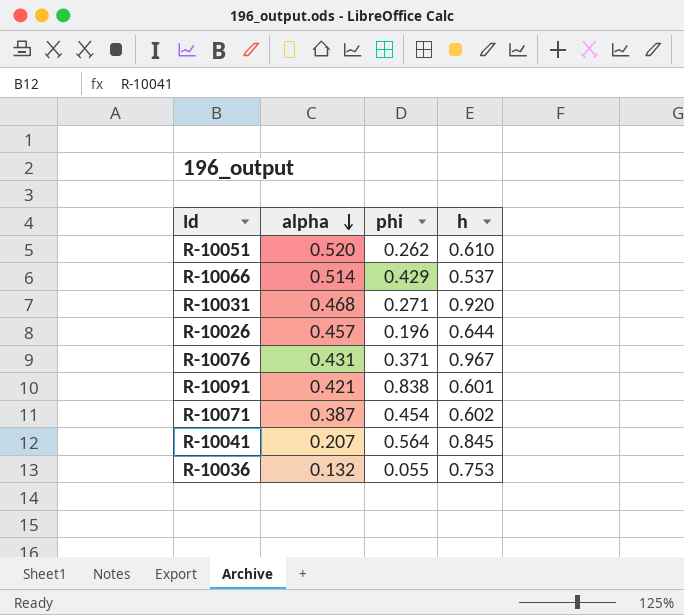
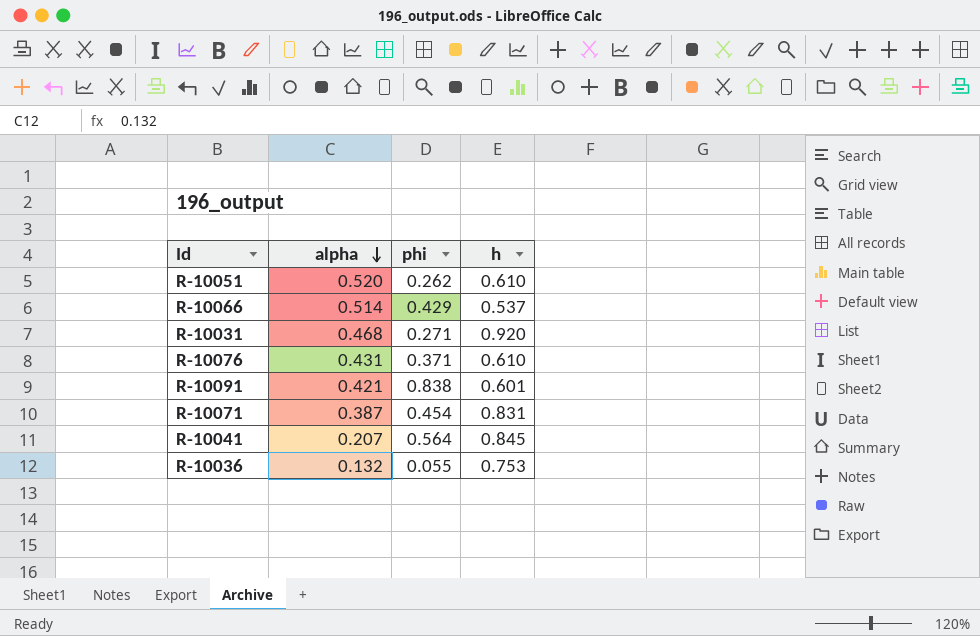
row R-10026: 0.457 | 0.196 | 0.644 -> none
R-10076 | h: 0.967 -> 0.610
R-10071 | h: 0.602 -> 0.831

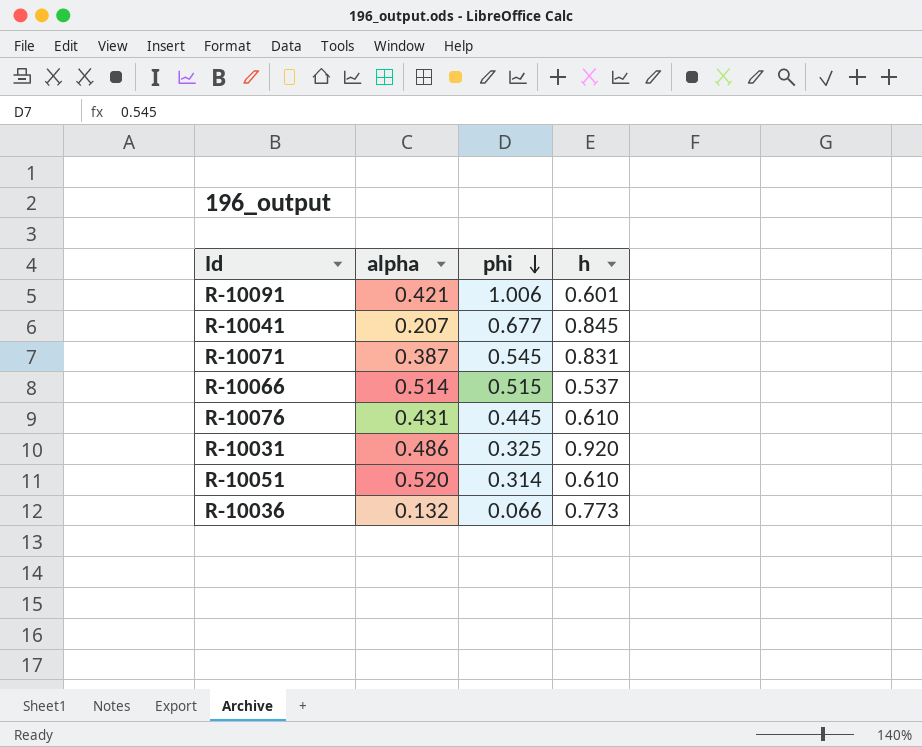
row order: alpha descending -> phi descending
R-10091 | phi: 0.838 -> 1.006
R-10041 | phi: 0.564 -> 0.677
R-10071 | phi: 0.454 -> 0.545
R-10066 | phi: 0.429 -> 0.515
R-10076 | phi: 0.371 -> 0.445
R-10031 | alpha: 0.468 -> 0.486
R-10031 | phi: 0.271 -> 0.325
R-10051 | phi: 0.262 -> 0.314
R-10036 | phi: 0.055 -> 0.066
R-10036 | h: 0.753 -> 0.773

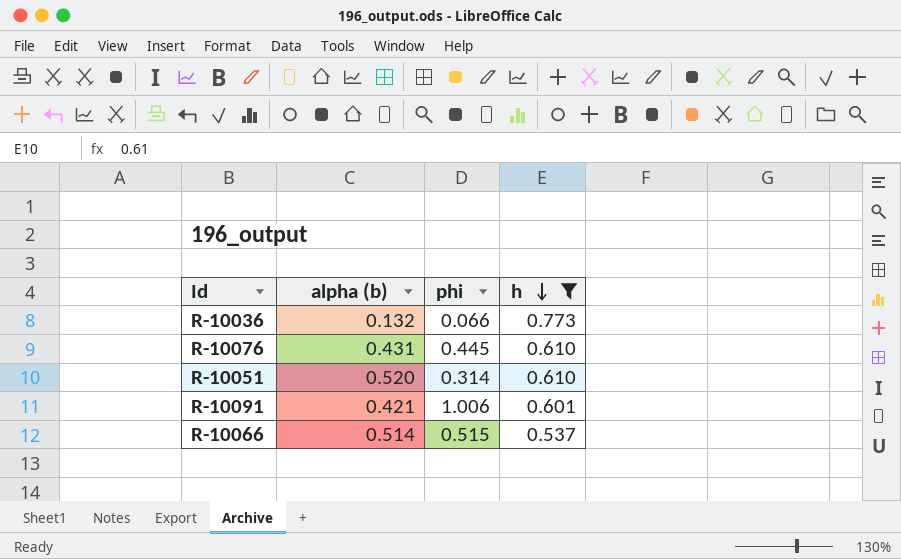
filter: none -> h <= 0.773
row order: phi descending -> h descending
column name: alpha -> alpha (b)

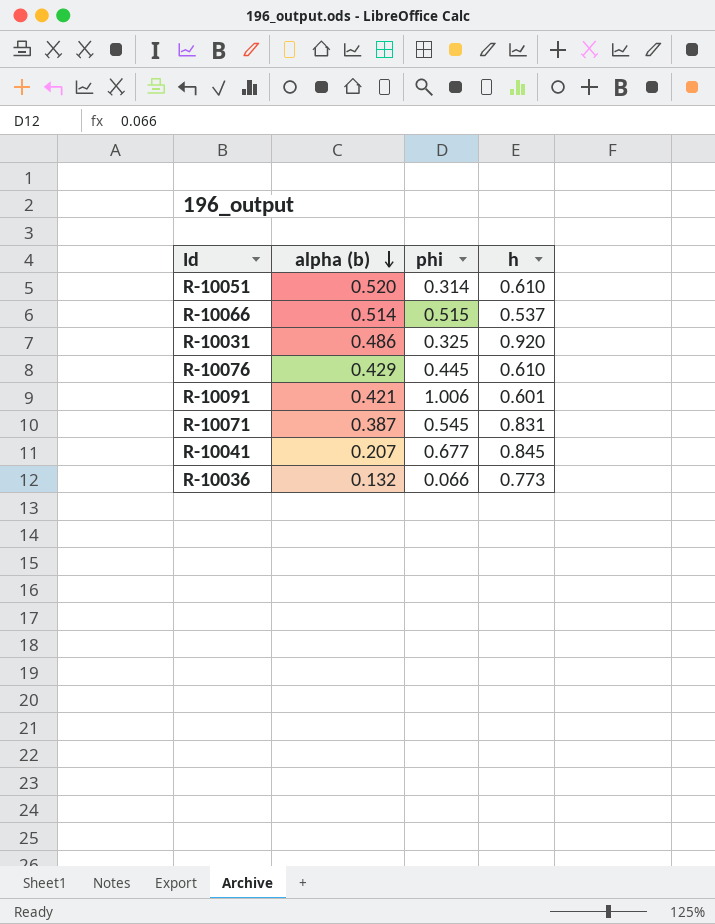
filter: h <= 0.773 -> none
row order: h descending -> alpha (b) descending
R-10076 | alpha (b): 0.431 -> 0.429

